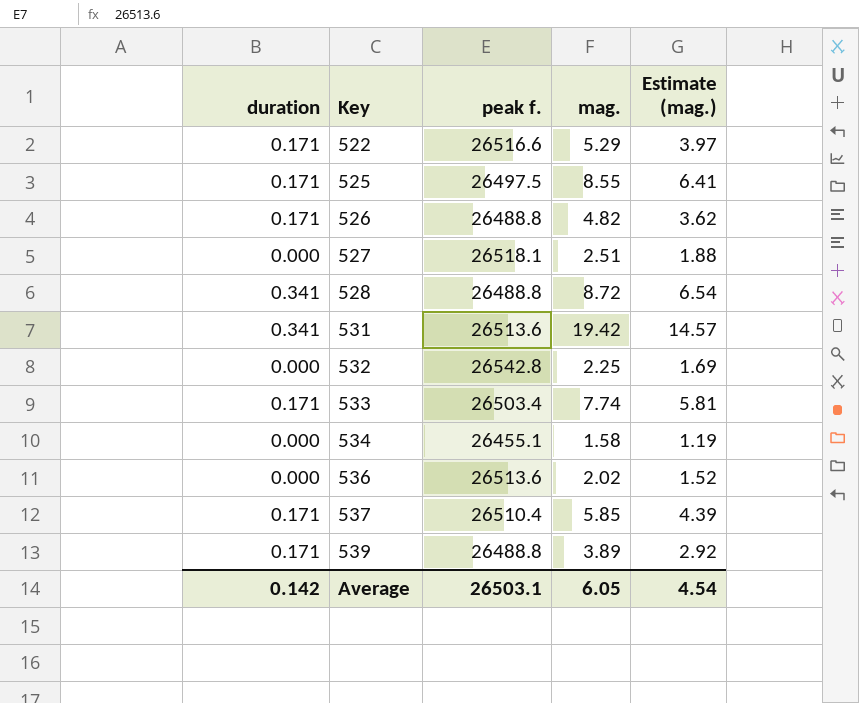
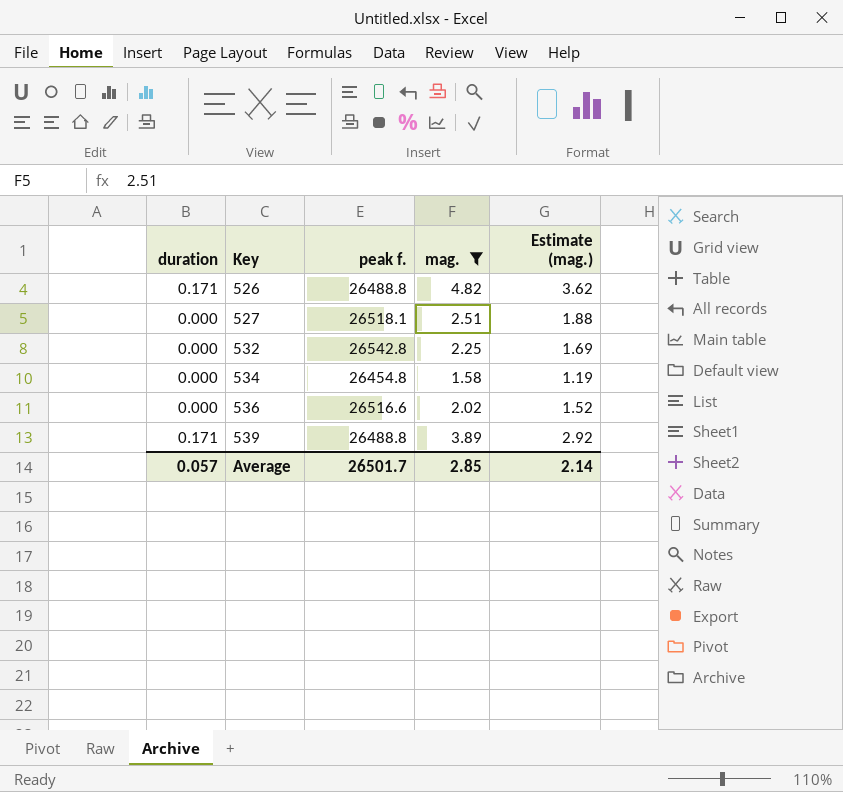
filter: none -> mag. <= 4.82
534 | peak f.: 26455.1 -> 26454.8
536 | peak f.: 26513.6 -> 26516.6
Average | duration: 0.142 -> 0.057
Average | peak f.: 26503.1 -> 26501.7
Average | mag.: 6.05 -> 2.85
Average | Estimate (mag.): 4.54 -> 2.14

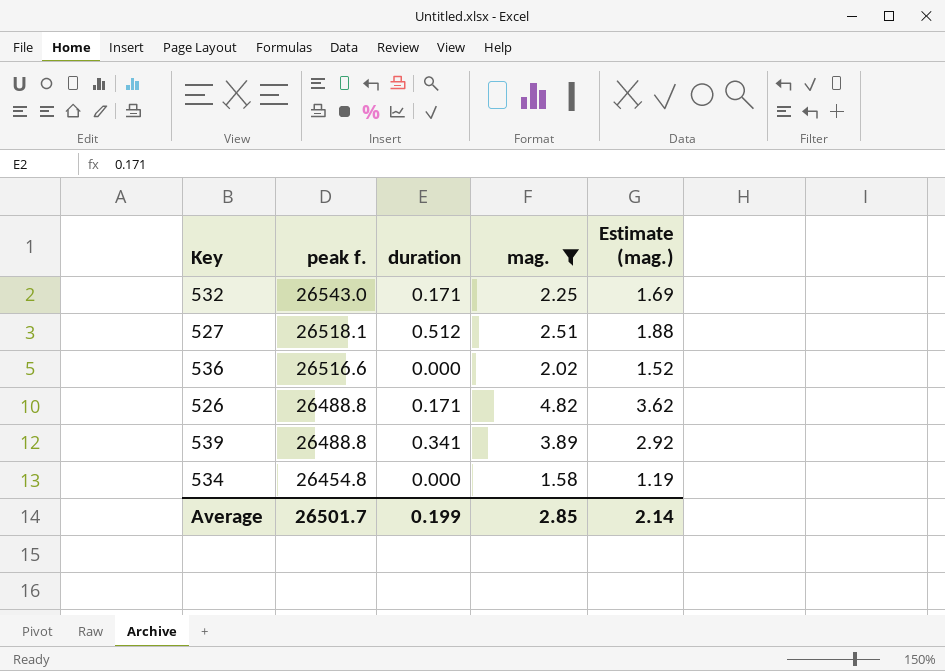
row order: Key ascending -> peak f. descending
column duration | position: 1 -> 3
532 | peak f.: 26542.8 -> 26543.0
532 | duration: 0.000 -> 0.171
527 | duration: 0.000 -> 0.512
539 | duration: 0.171 -> 0.341
Average | duration: 0.057 -> 0.199

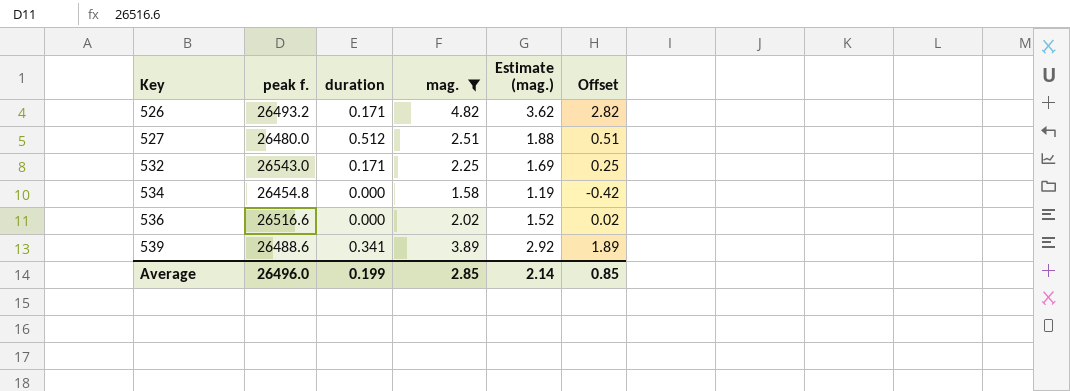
row order: peak f. descending -> Key ascending
column Offset | formula: none -> [mag.] - 2
526 | peak f.: 26488.8 -> 26493.2
527 | peak f.: 26518.1 -> 26480.0
539 | peak f.: 26488.8 -> 26488.6
Average | peak f.: 26501.7 -> 26496.0

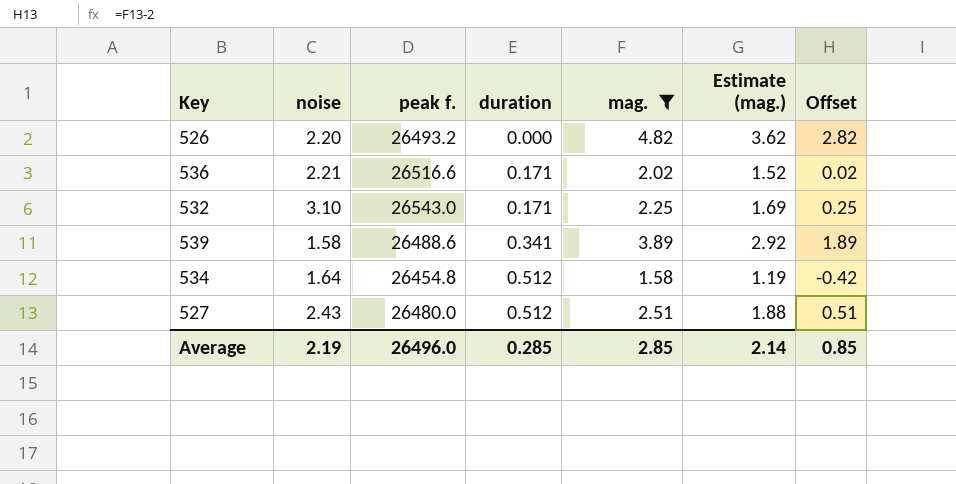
row order: Key ascending -> duration ascending
column noise | position: none -> 2
526 | duration: 0.171 -> 0.000
536 | duration: 0.000 -> 0.171
534 | duration: 0.000 -> 0.512
Average | duration: 0.199 -> 0.285

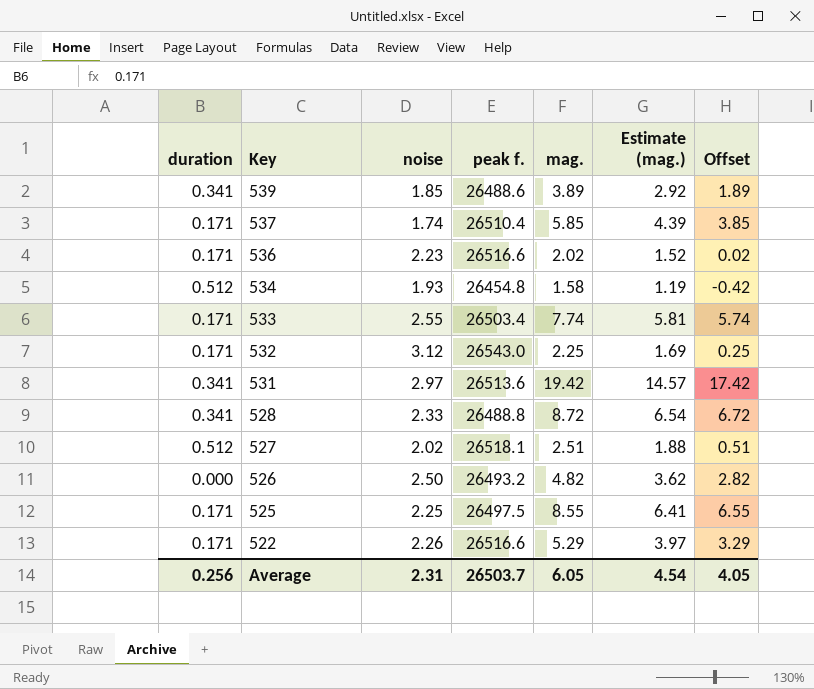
filter: mag. <= 4.82 -> none
row order: duration ascending -> Key descending
column duration | position: 4 -> 1
539 | noise: 1.58 -> 1.85
536 | noise: 2.21 -> 2.23
534 | noise: 1.64 -> 1.93
532 | noise: 3.10 -> 3.12
527 | noise: 2.43 -> 2.02
527 | peak f.: 26480.0 -> 26518.1
526 | noise: 2.20 -> 2.50
Average | duration: 0.285 -> 0.256
Average | noise: 2.19 -> 2.31
Average | peak f.: 26496.0 -> 26503.7
Average | mag.: 2.85 -> 6.05
Average | Estimate (mag.): 2.14 -> 4.54
Average | Offset: 0.85 -> 4.05

